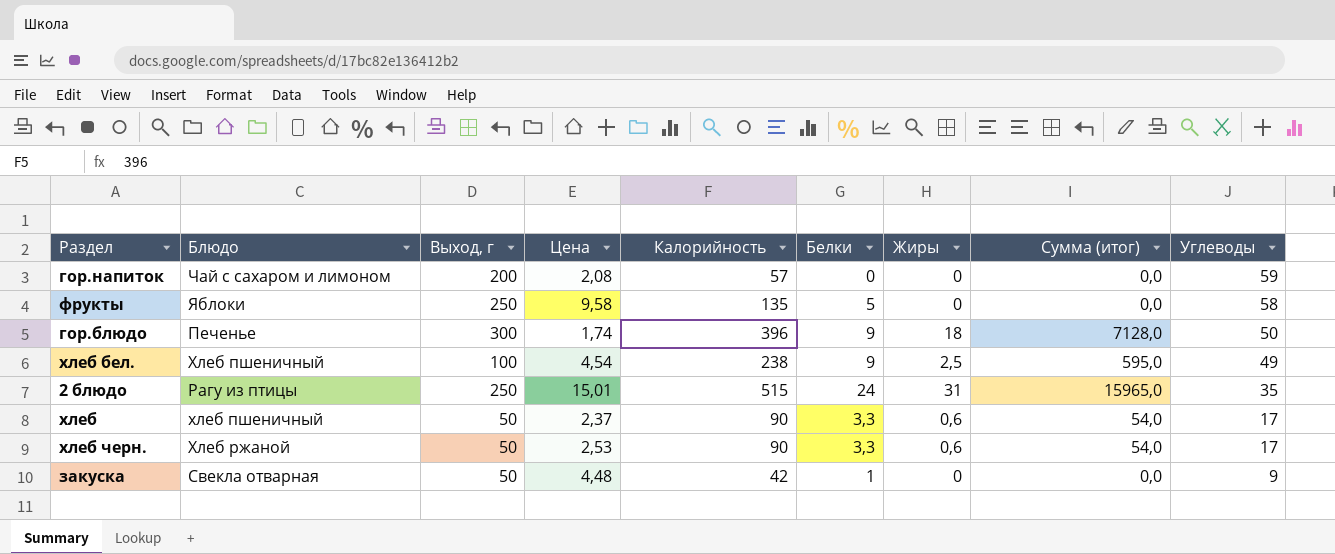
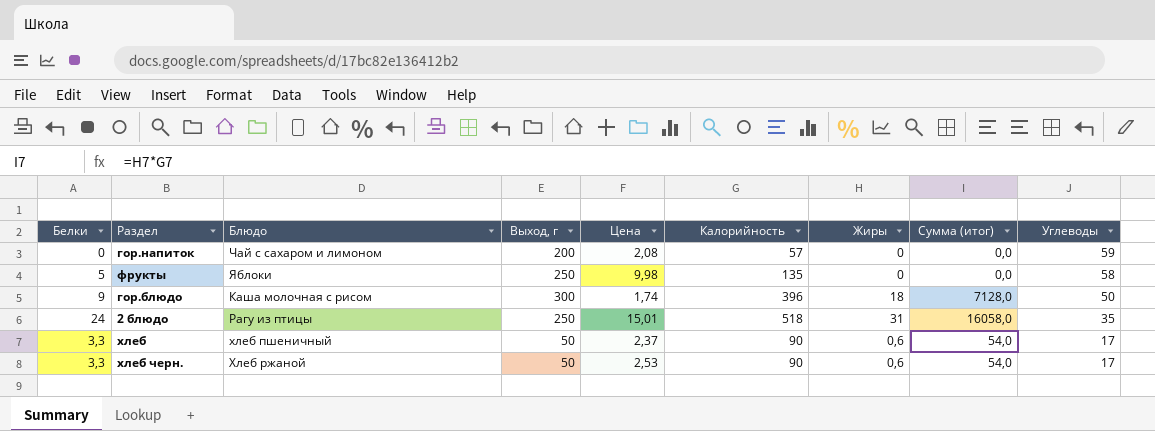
column Белки | position: 6 -> 1
row хлеб бел.: Хлеб пшеничный | 100 | 4,54 | 238 | 9 | 2,5 | 595,0 | 49 -> none
row закуска: Свекла отварная | 50 | 4,48 | 42 | 1 | 0 | 0,0 | 9 -> none
фрукты | Цена: 9,58 -> 9,98
гор.блюдо | Блюдо: Печенье -> Каша молочная с рисом
2 блюдо | Калорийность: 515 -> 518
2 блюдо | Сумма (итог): 15965,0 -> 16058,0

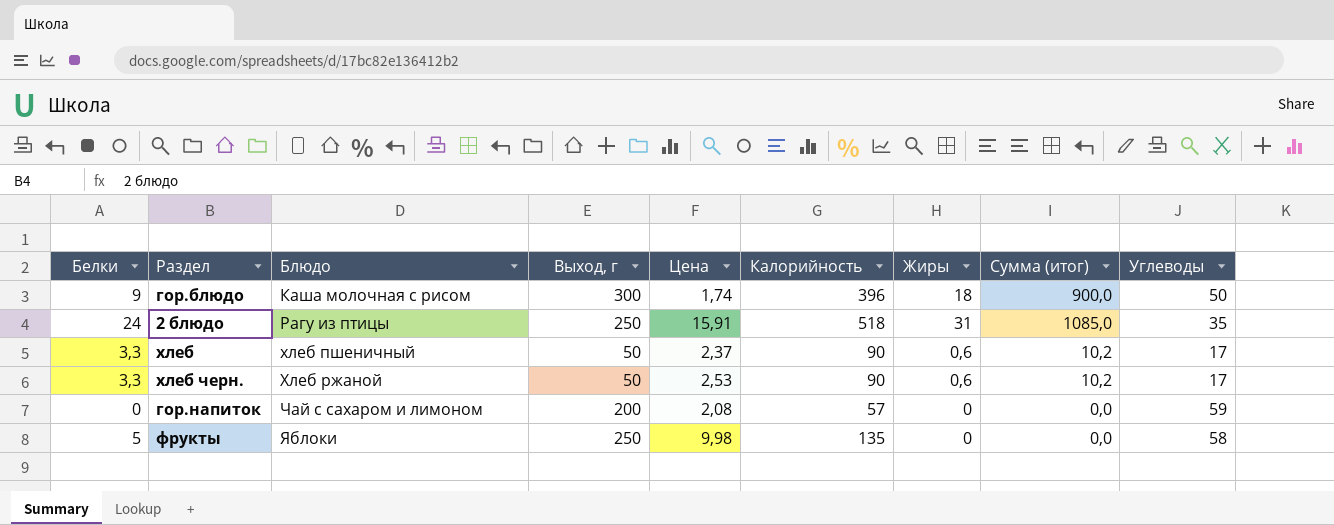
row order: Углеводы descending -> Блюдо ascending
column Сумма (итог) | formula: [Калорийность] * [Жиры] -> [Жиры] * [Углеводы]
2 блюдо | Цена: 15,01 -> 15,91

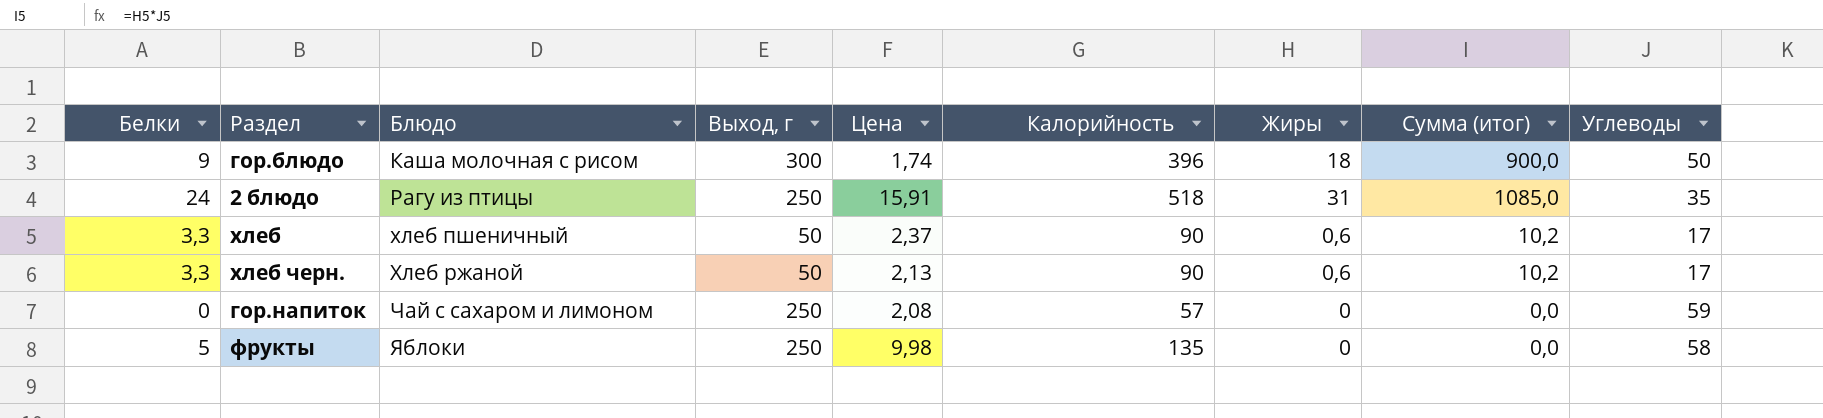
хлеб черн. | Цена: 2,53 -> 2,13
гор.напиток | Выход, г: 200 -> 250

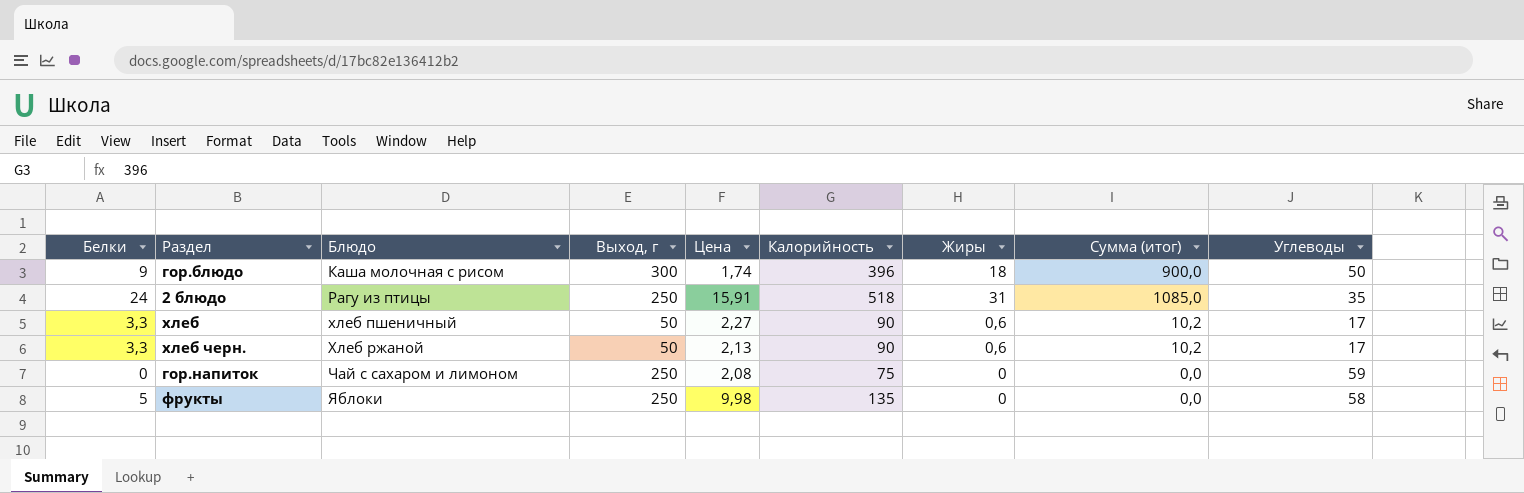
хлеб | Цена: 2,37 -> 2,27
гор.напиток | Калорийность: 57 -> 75

